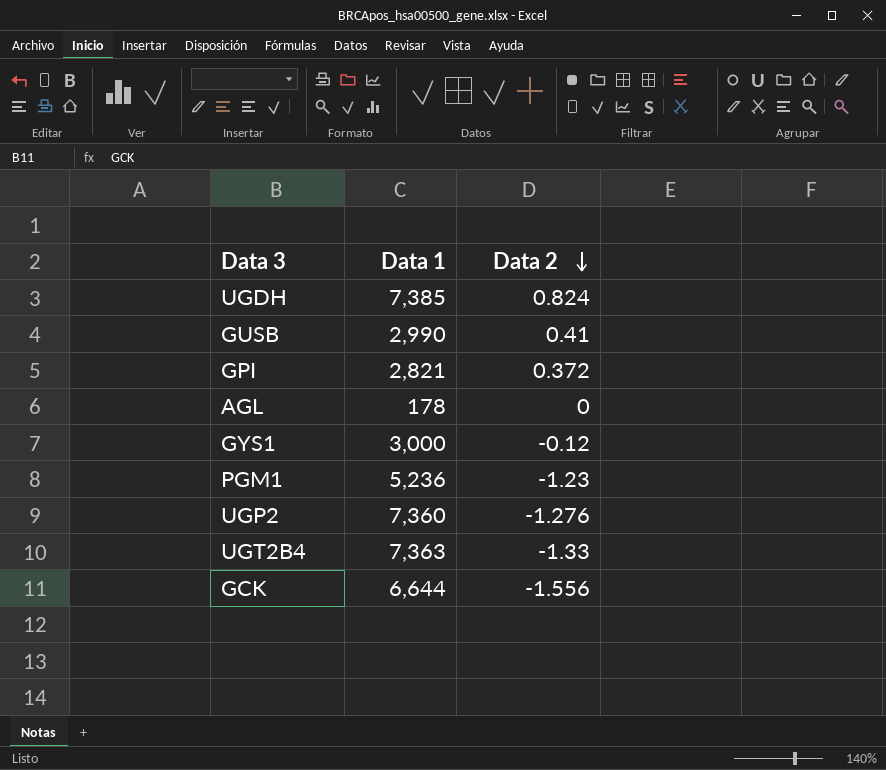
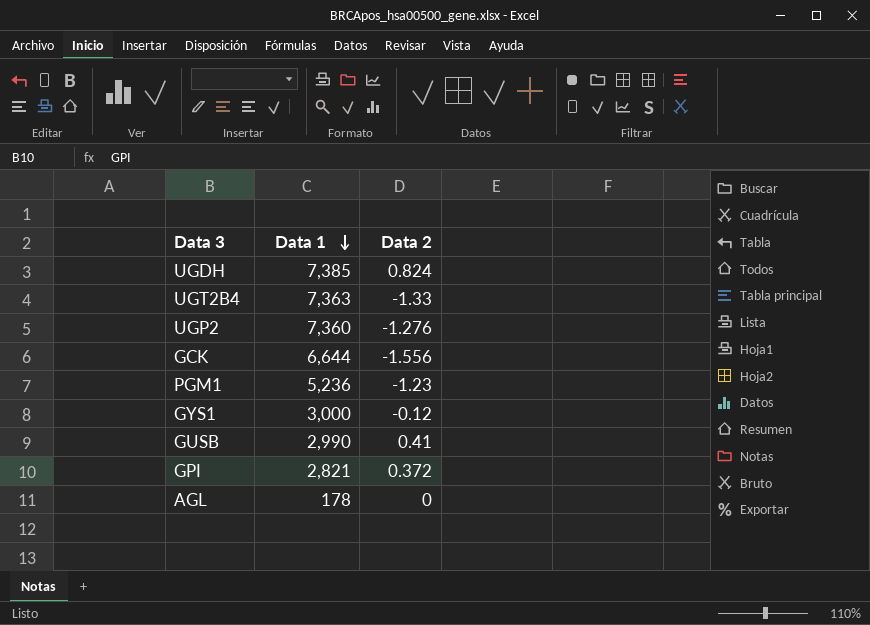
row order: Data 2 descending -> Data 1 descending

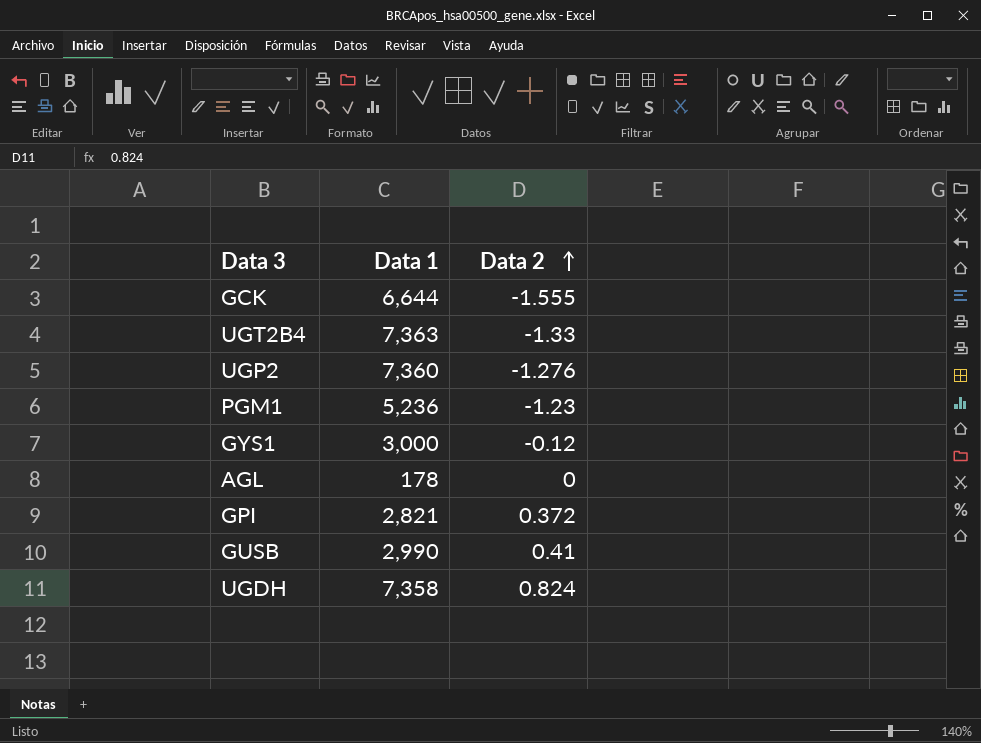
row order: Data 1 descending -> Data 2 ascending
GCK | Data 2: -1.556 -> -1.555
UGDH | Data 1: 7,385 -> 7,358

